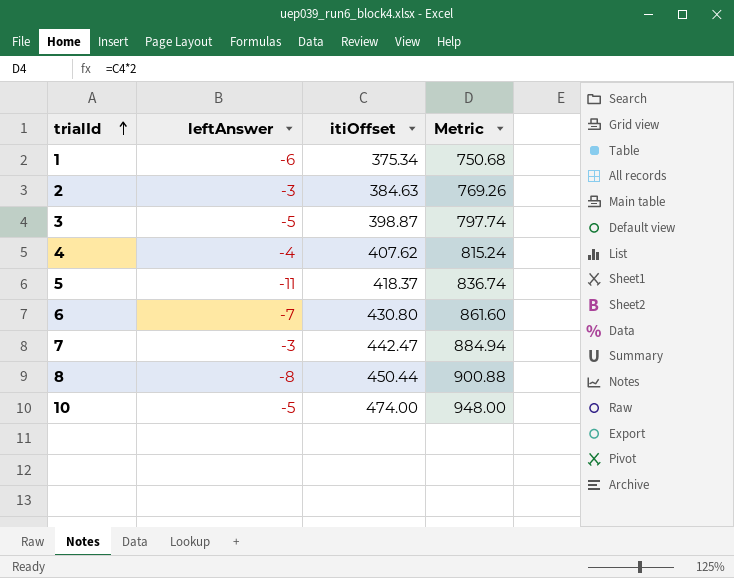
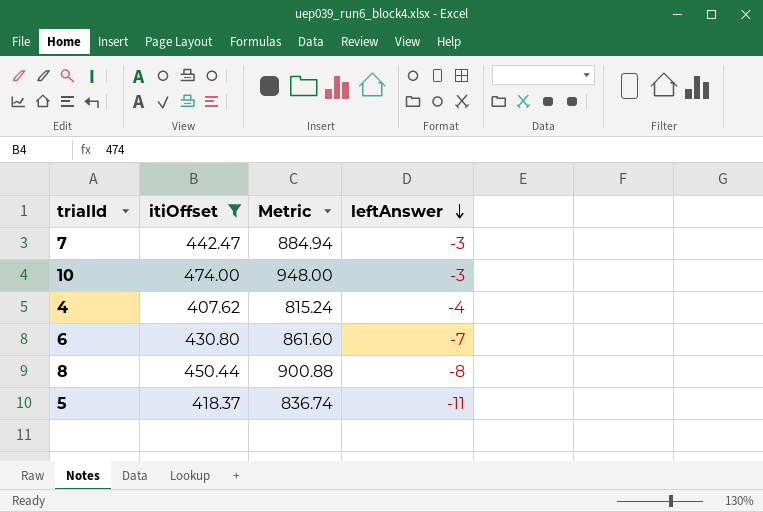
filter: none -> itiOffset >= 407.62
row order: trialId ascending -> leftAnswer descending
column leftAnswer | position: 2 -> 4
10 | leftAnswer: -5 -> -3

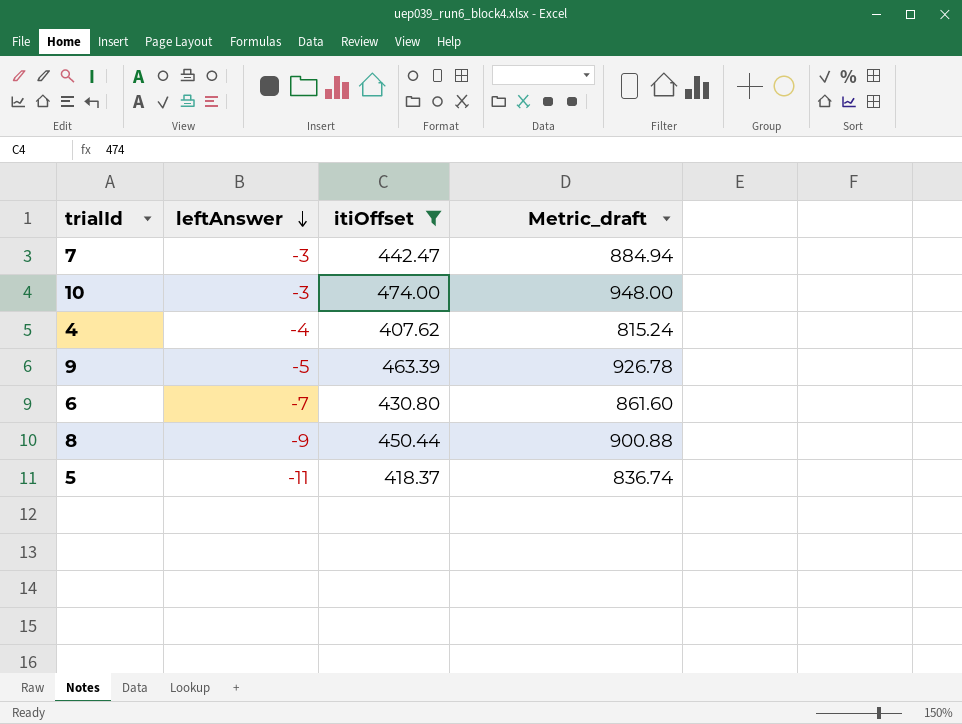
column leftAnswer | position: 4 -> 2
column name: Metric -> Metric_draft
row 9: none -> -5 | 463.39 | 926.78
8 | leftAnswer: -8 -> -9

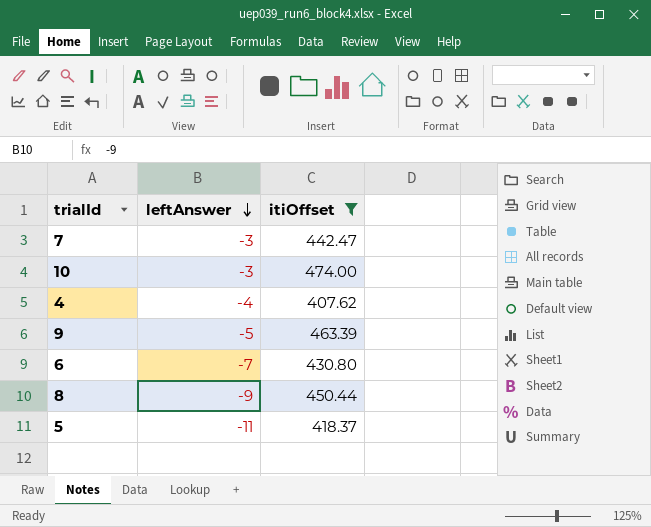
column Metric_draft | formula: [itiOffset] * 2 -> none

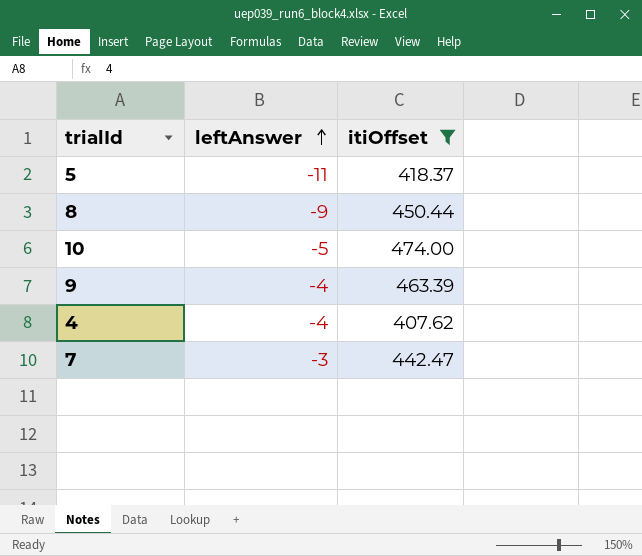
row order: leftAnswer descending -> leftAnswer ascending
row 6: -7 | 430.80 -> none
10 | leftAnswer: -3 -> -5
9 | leftAnswer: -5 -> -4

